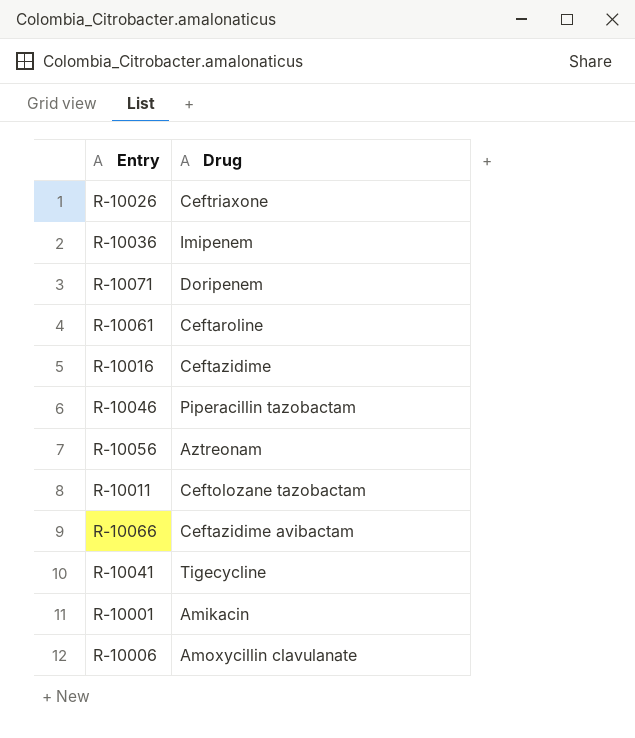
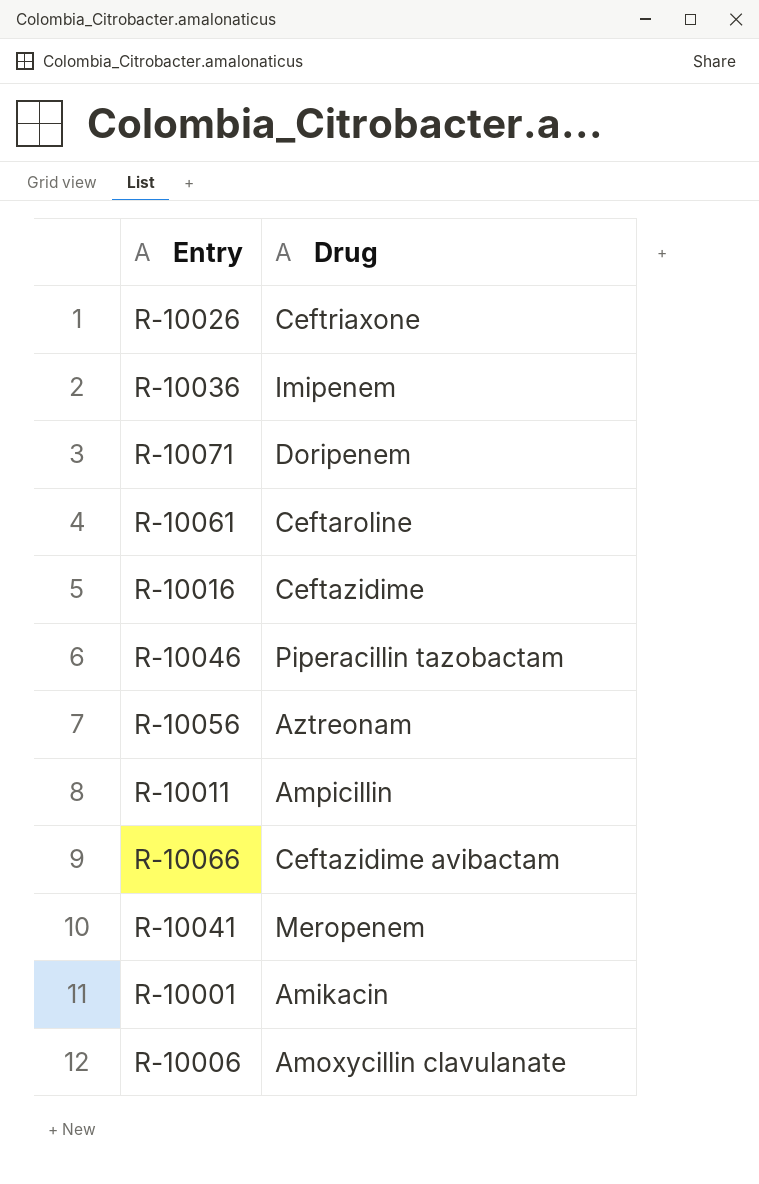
R-10011 | Drug: Ceftolozane tazobactam -> Ampicillin
R-10041 | Drug: Tigecycline -> Meropenem

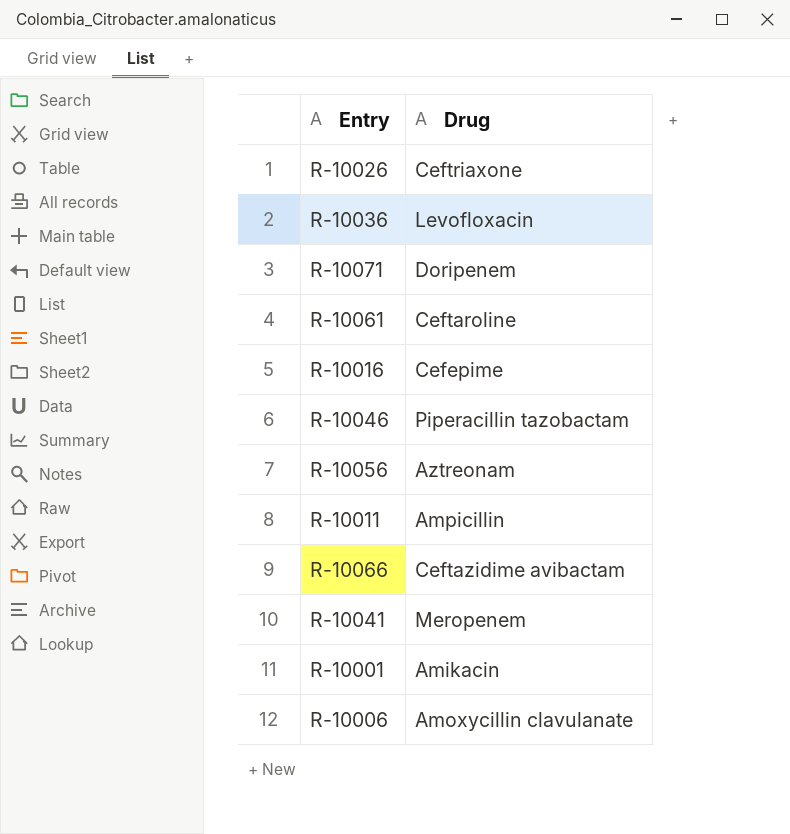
R-10036 | Drug: Imipenem -> Levofloxacin
R-10016 | Drug: Ceftazidime -> Cefepime

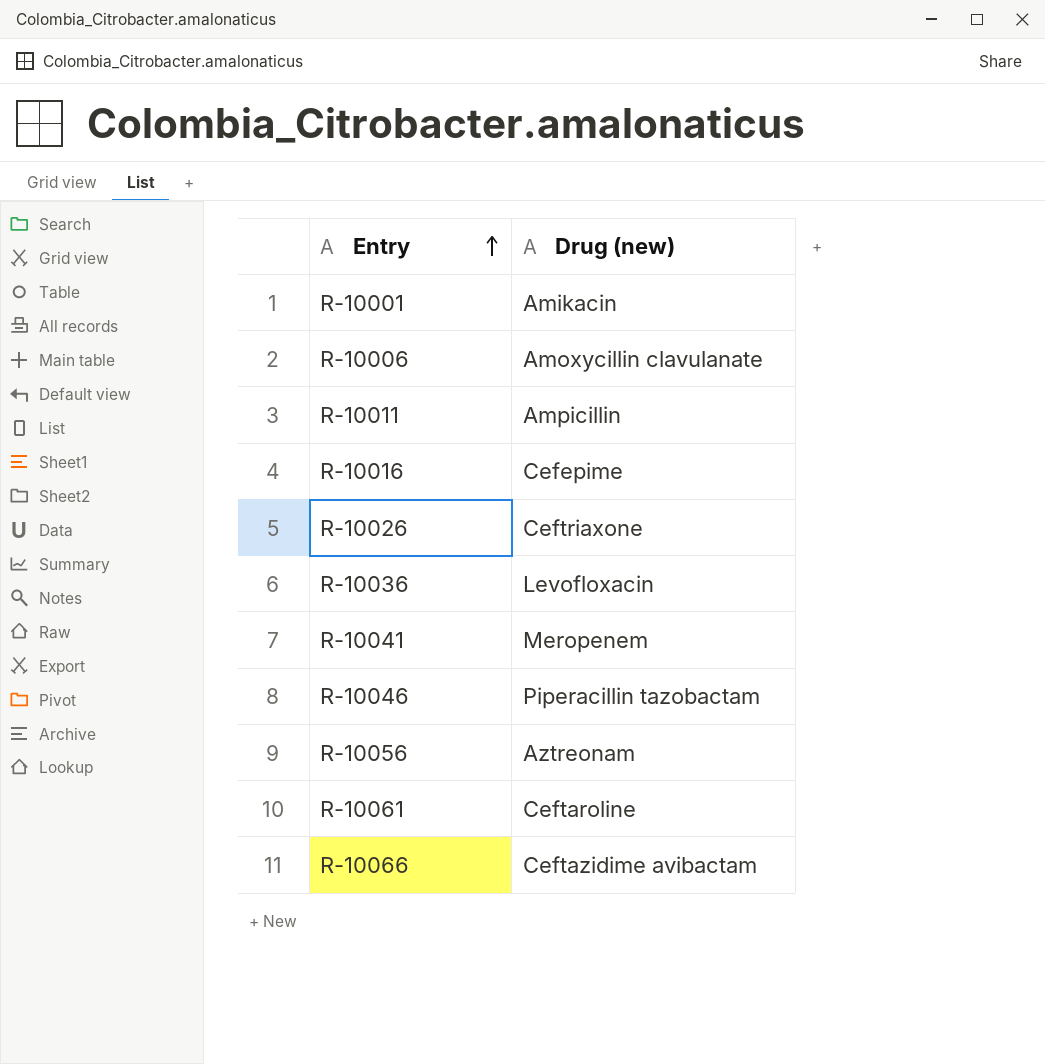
row order: none -> Entry ascending
column name: Drug -> Drug (new)
row R-10071: Doripenem -> none

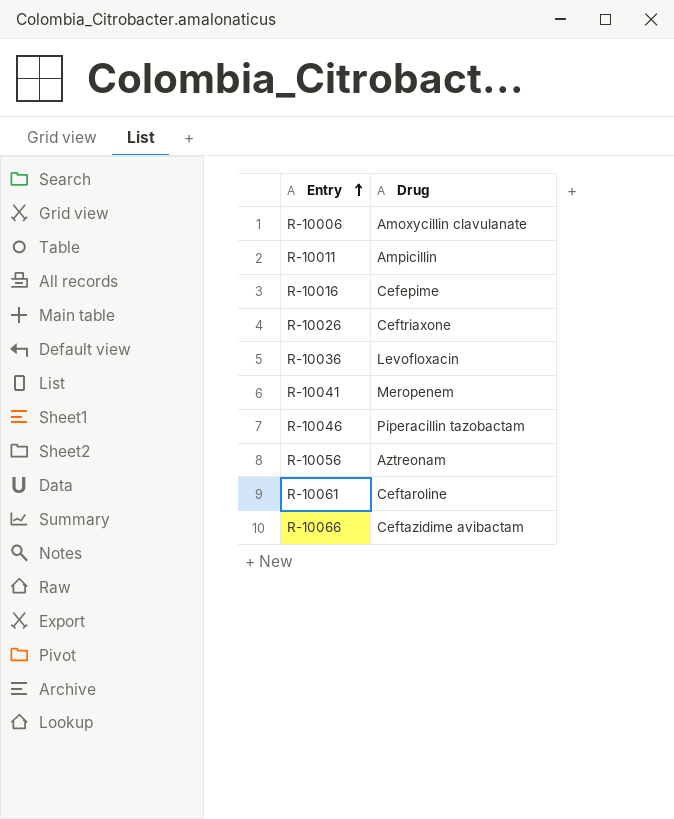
column name: Drug (new) -> Drug
row R-10001: Amikacin -> none

